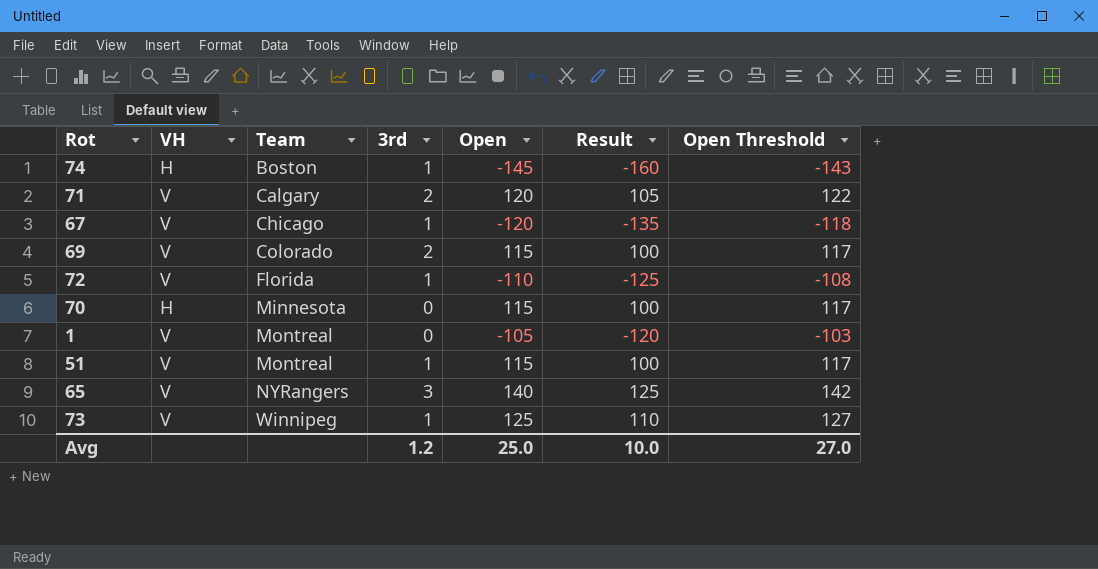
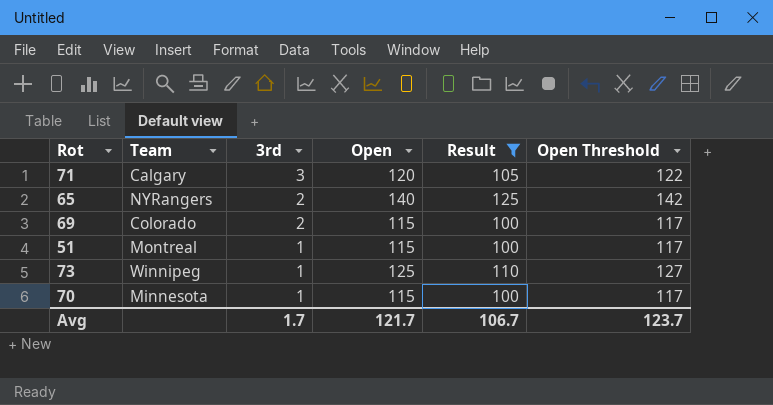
filter: none -> Result >= 100
row order: Team ascending -> 3rd descending
column VH | position: 2 -> none
71 | 3rd: 2 -> 3
65 | 3rd: 3 -> 2
70 | 3rd: 0 -> 1
Avg | 3rd: 1.2 -> 1.7
Avg | Open: 25.0 -> 121.7
Avg | Result: 10.0 -> 106.7
Avg | Open Threshold: 27.0 -> 123.7

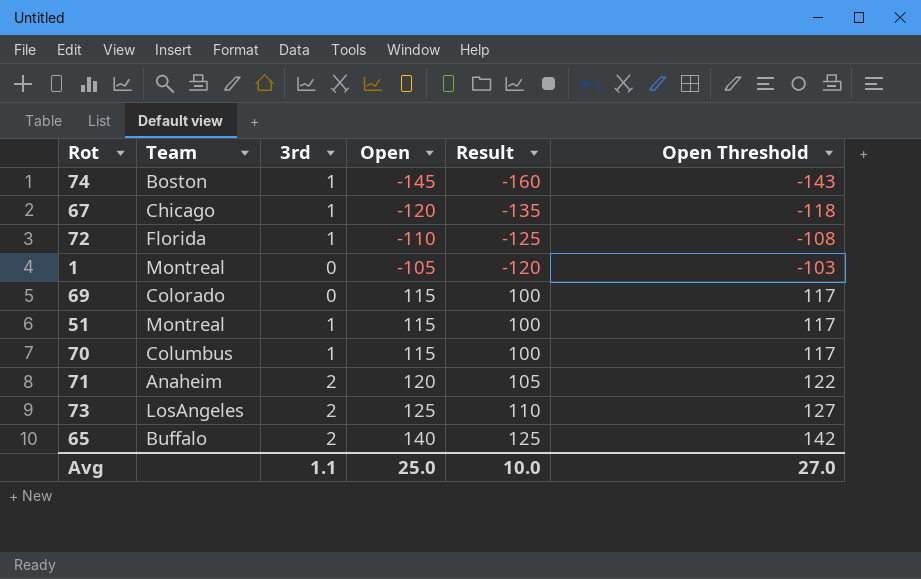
filter: Result >= 100 -> none
row order: 3rd descending -> Open ascending
69 | 3rd: 2 -> 0
70 | Team: Minnesota -> Columbus
71 | Team: Calgary -> Anaheim
71 | 3rd: 3 -> 2
73 | Team: Winnipeg -> LosAngeles
73 | 3rd: 1 -> 2
65 | Team: NYRangers -> Buffalo
Avg | 3rd: 1.7 -> 1.1
Avg | Open: 121.7 -> 25.0
Avg | Result: 106.7 -> 10.0
Avg | Open Threshold: 123.7 -> 27.0

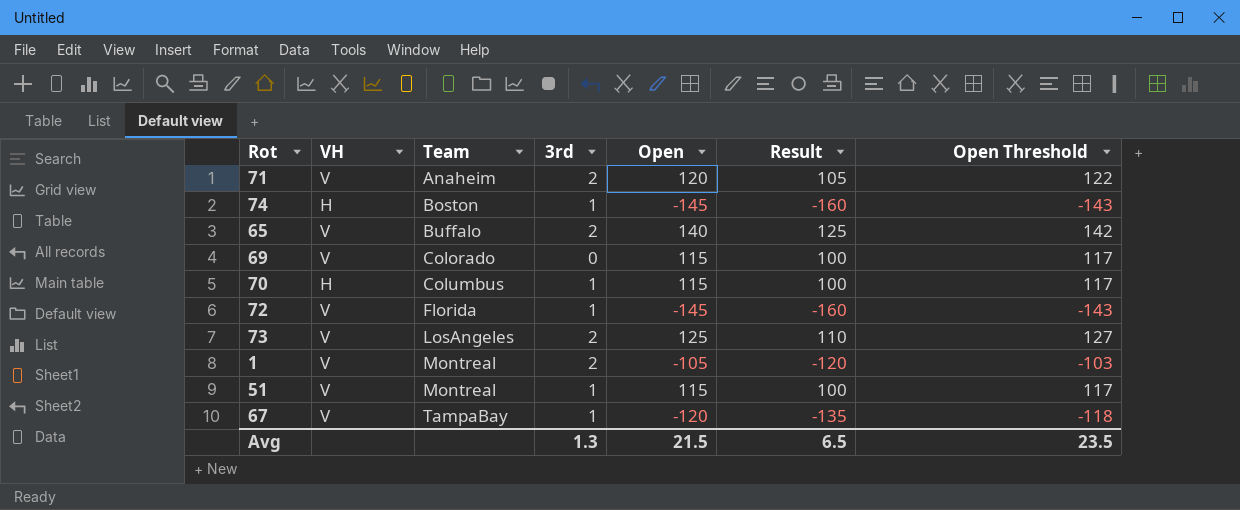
row order: Open ascending -> Team ascending
column VH | position: none -> 2
72 | Open: -110 -> -145
72 | Result: -125 -> -160
72 | Open Threshold: -108 -> -143
1 | 3rd: 0 -> 2
67 | Team: Chicago -> TampaBay
Avg | 3rd: 1.1 -> 1.3
Avg | Open: 25.0 -> 21.5
Avg | Result: 10.0 -> 6.5
Avg | Open Threshold: 27.0 -> 23.5

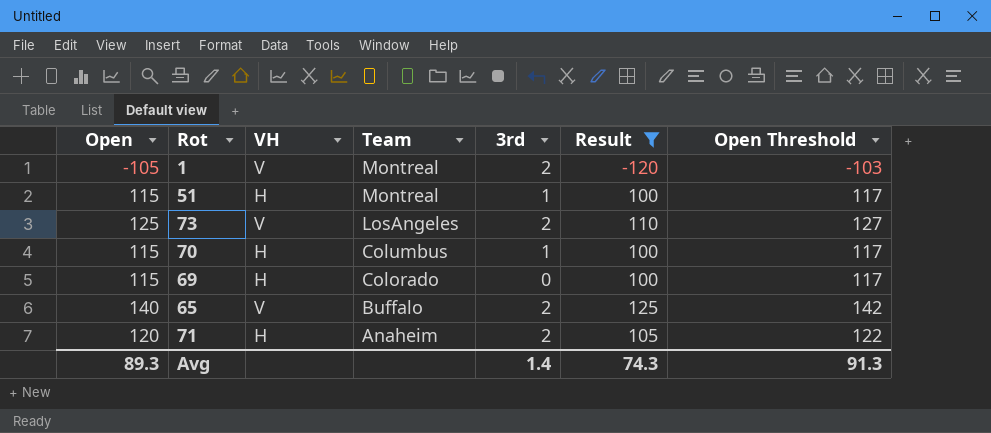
filter: none -> Result >= -120
row order: Team ascending -> Team descending
column Open | position: 5 -> 1
51 | VH: V -> H
69 | VH: V -> H
71 | VH: V -> H
Avg | Open: 21.5 -> 89.3
Avg | 3rd: 1.3 -> 1.4
Avg | Result: 6.5 -> 74.3
Avg | Open Threshold: 23.5 -> 91.3

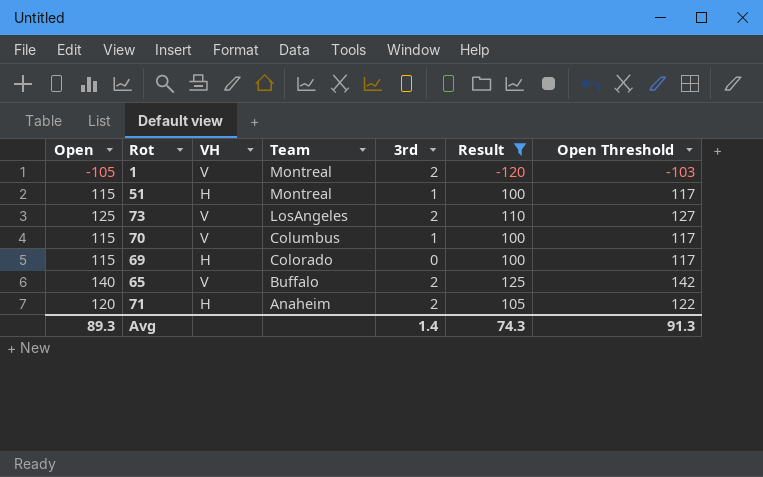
70 | VH: H -> V

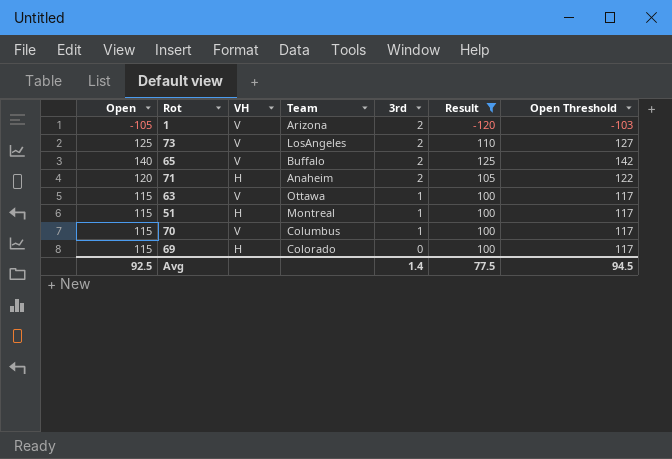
row order: Team descending -> 3rd descending
1 | Team: Montreal -> Arizona
row 63: none -> 115 | V | Ottawa | 1 | 100 | 117
Avg | Open: 89.3 -> 92.5
Avg | Result: 74.3 -> 77.5
Avg | Open Threshold: 91.3 -> 94.5

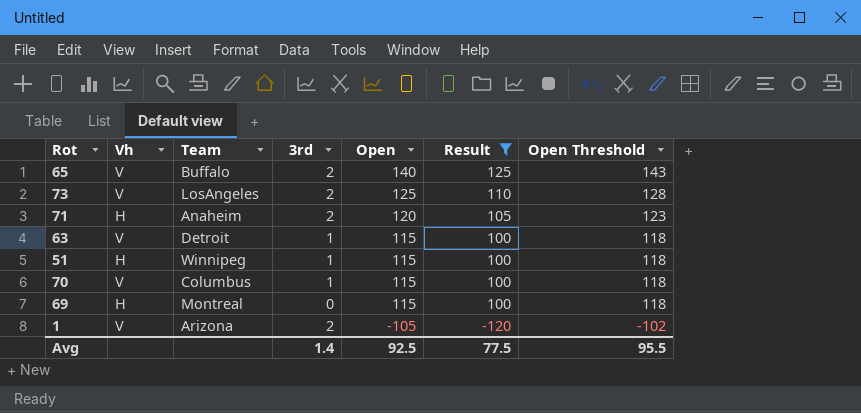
row order: 3rd descending -> Open descending
column name: VH -> Vh
column Open | position: 1 -> 5
column Open Threshold | formula: [Open] + 2 -> [Open] + 3
63 | Team: Ottawa -> Detroit
51 | Team: Montreal -> Winnipeg
69 | Team: Colorado -> Montreal
Avg | Open Threshold: 94.5 -> 95.5

